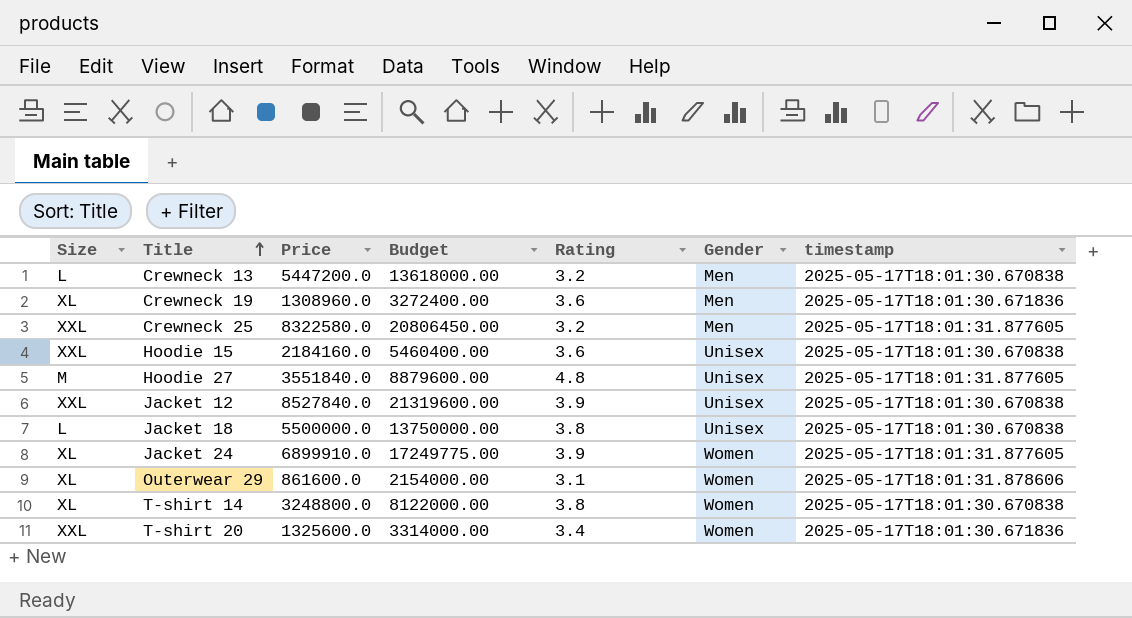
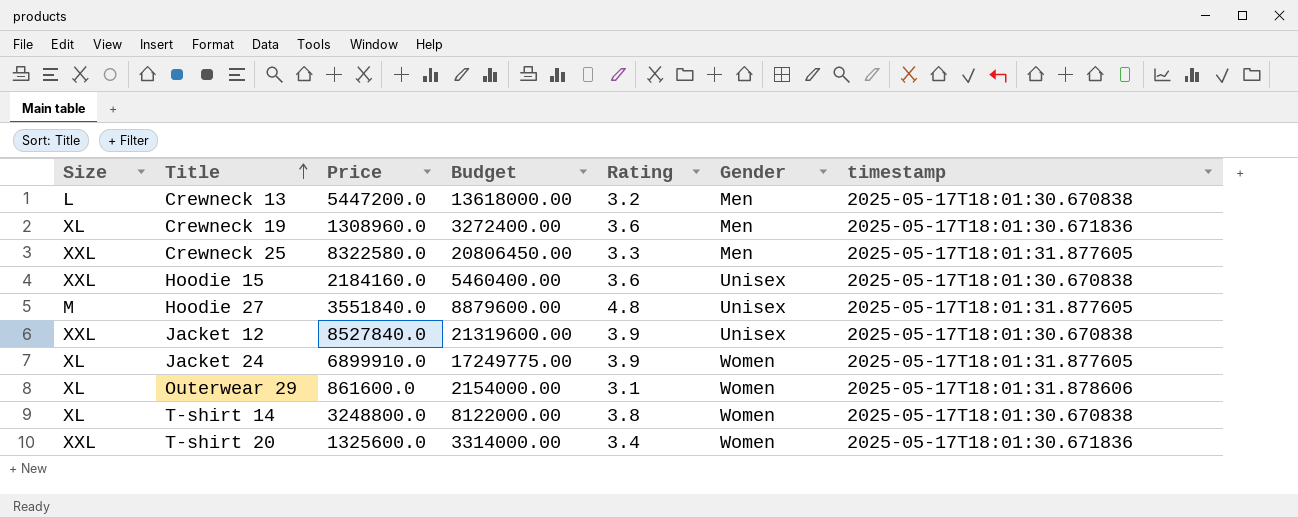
row Jacket 18: L | 5500000.0 | 13750000.00 | 3.8 | Unisex | 2025-05-17T18:01:30.670838 -> none
Crewneck 25 | Rating: 3.2 -> 3.3

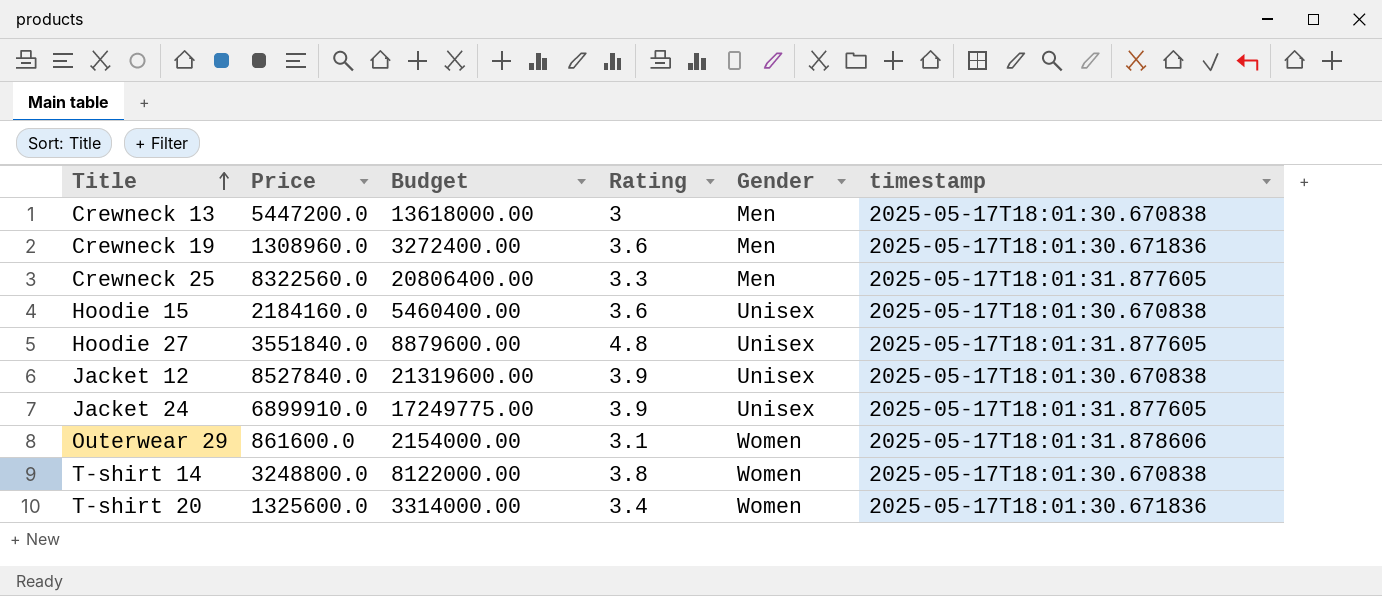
column Size | position: 1 -> none
Crewneck 13 | Rating: 3.2 -> 3
Crewneck 25 | Price: 8322580.0 -> 8322560.0
Crewneck 25 | Budget: 20806450.00 -> 20806400.00
Jacket 24 | Gender: Women -> Unisex

